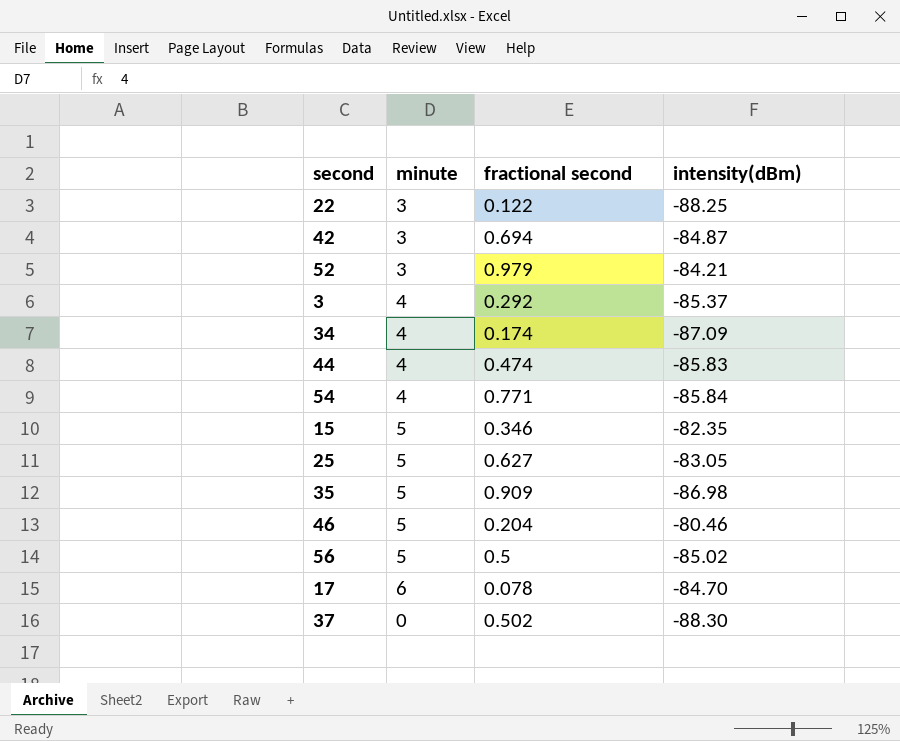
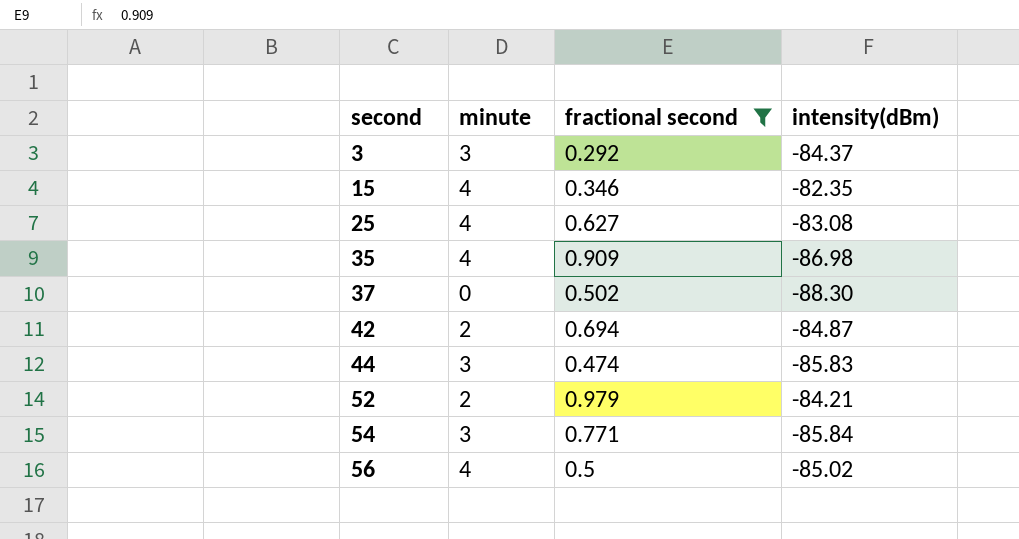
filter: none -> fractional second >= 0.292
row order: none -> second ascending
3 | minute: 4 -> 3
3 | intensity(dBm): -85.37 -> -84.37
15 | minute: 5 -> 4
25 | minute: 5 -> 4
25 | intensity(dBm): -83.05 -> -83.08
35 | minute: 5 -> 4
42 | minute: 3 -> 2
44 | minute: 4 -> 3
52 | minute: 3 -> 2
54 | minute: 4 -> 3
56 | minute: 5 -> 4

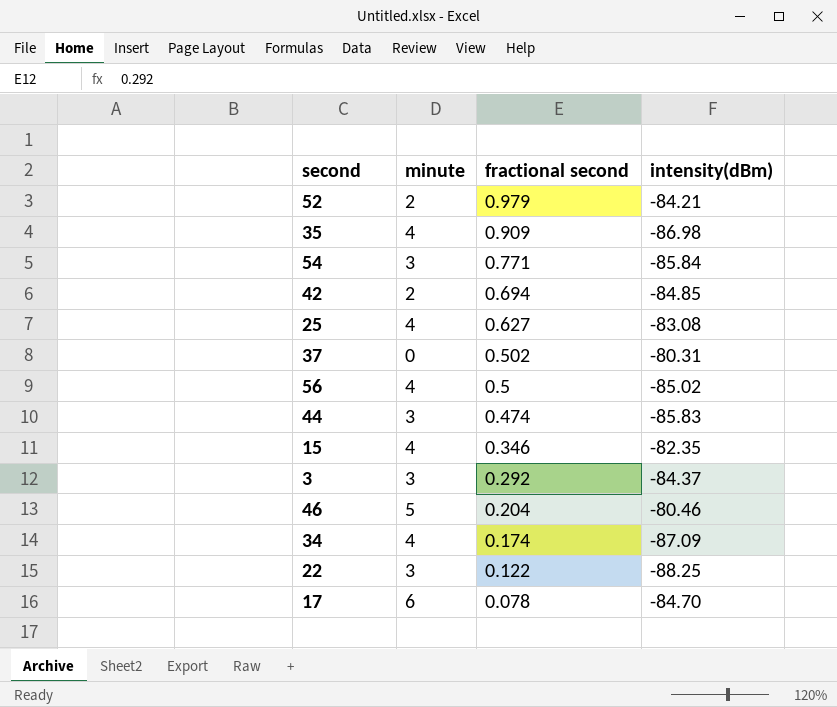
filter: fractional second >= 0.292 -> none
row order: second ascending -> fractional second descending
42 | intensity(dBm): -84.87 -> -84.85
37 | intensity(dBm): -88.30 -> -80.31

